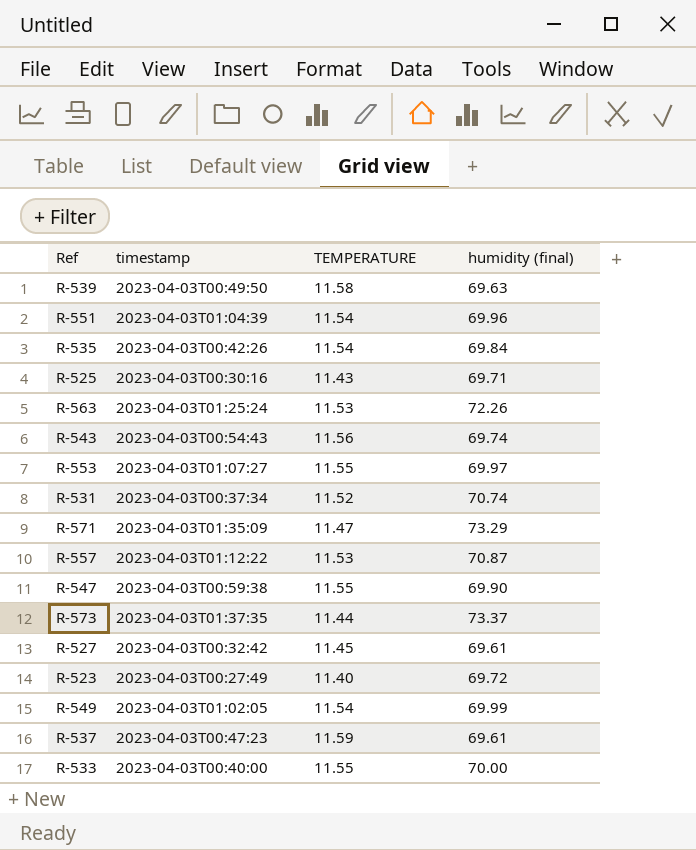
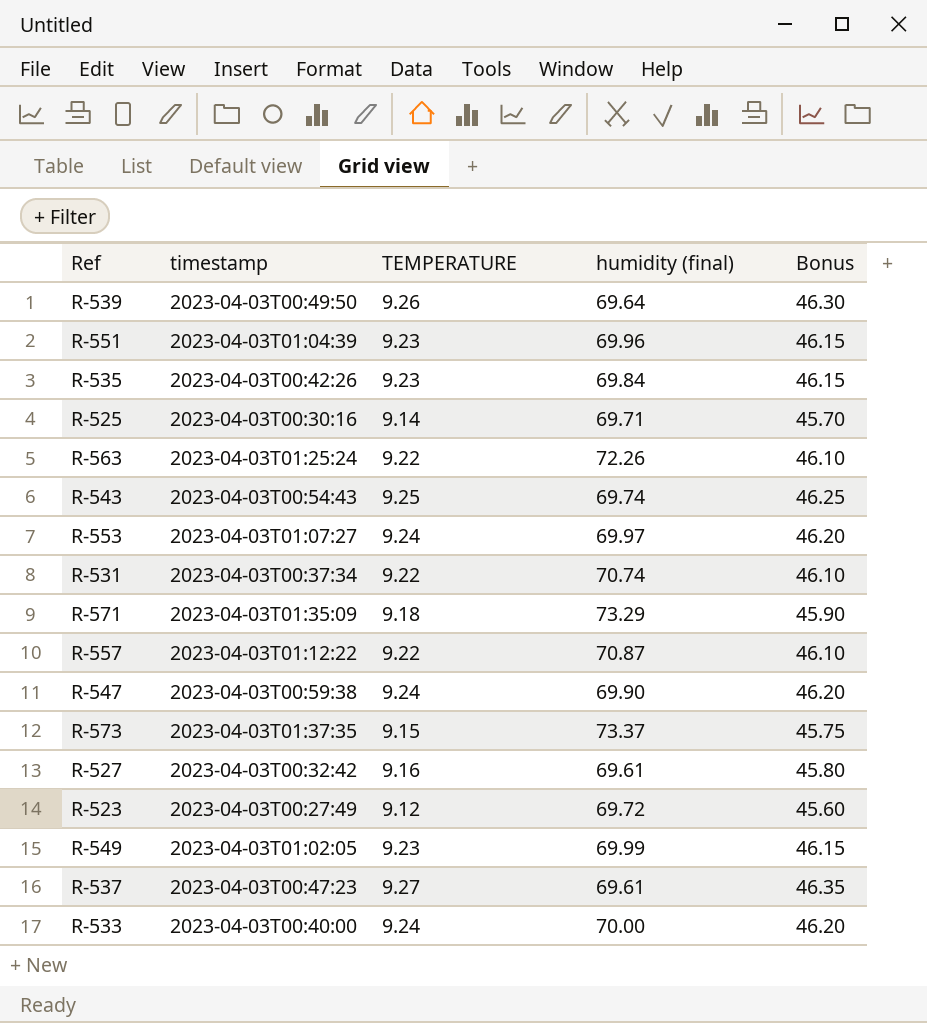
column Bonus | formula: none -> [TEMPERATURE] * 5
R-539 | TEMPERATURE: 11.58 -> 9.26
R-539 | humidity (final): 69.63 -> 69.64
R-551 | TEMPERATURE: 11.54 -> 9.23
R-535 | TEMPERATURE: 11.54 -> 9.23
R-525 | TEMPERATURE: 11.43 -> 9.14
R-563 | TEMPERATURE: 11.53 -> 9.22
R-543 | TEMPERATURE: 11.56 -> 9.25
R-553 | TEMPERATURE: 11.55 -> 9.24
R-531 | TEMPERATURE: 11.52 -> 9.22
R-571 | TEMPERATURE: 11.47 -> 9.18
R-557 | TEMPERATURE: 11.53 -> 9.22
R-547 | TEMPERATURE: 11.55 -> 9.24
R-573 | TEMPERATURE: 11.44 -> 9.15
R-527 | TEMPERATURE: 11.45 -> 9.16
R-523 | TEMPERATURE: 11.40 -> 9.12
R-549 | TEMPERATURE: 11.54 -> 9.23
R-537 | TEMPERATURE: 11.59 -> 9.27
R-533 | TEMPERATURE: 11.55 -> 9.24

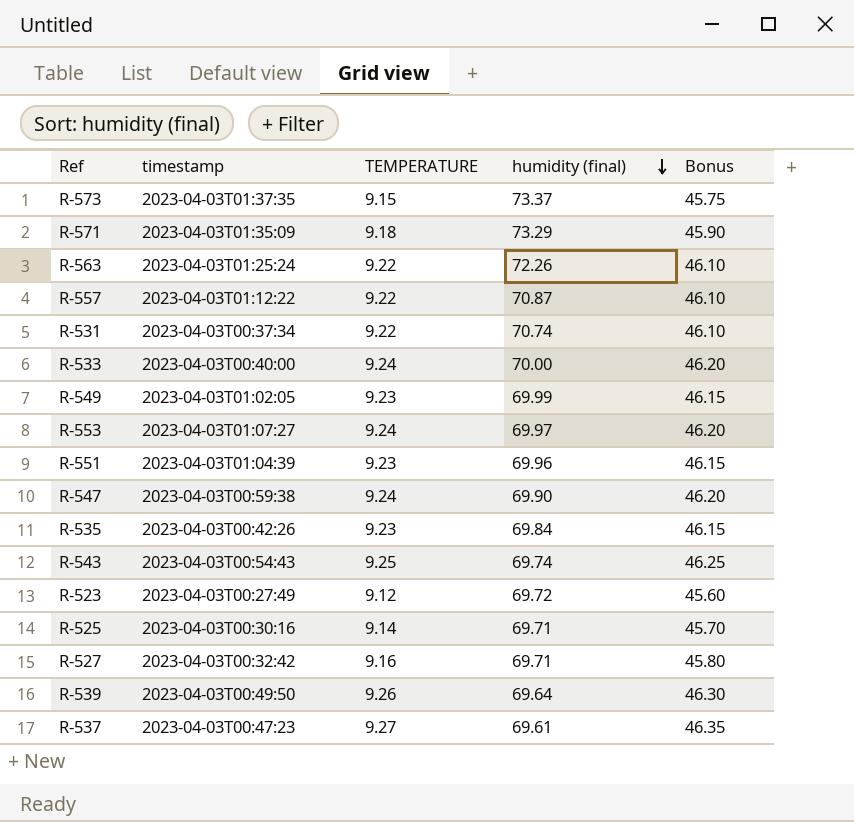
row order: none -> humidity (final) descending
R-527 | humidity (final): 69.61 -> 69.71

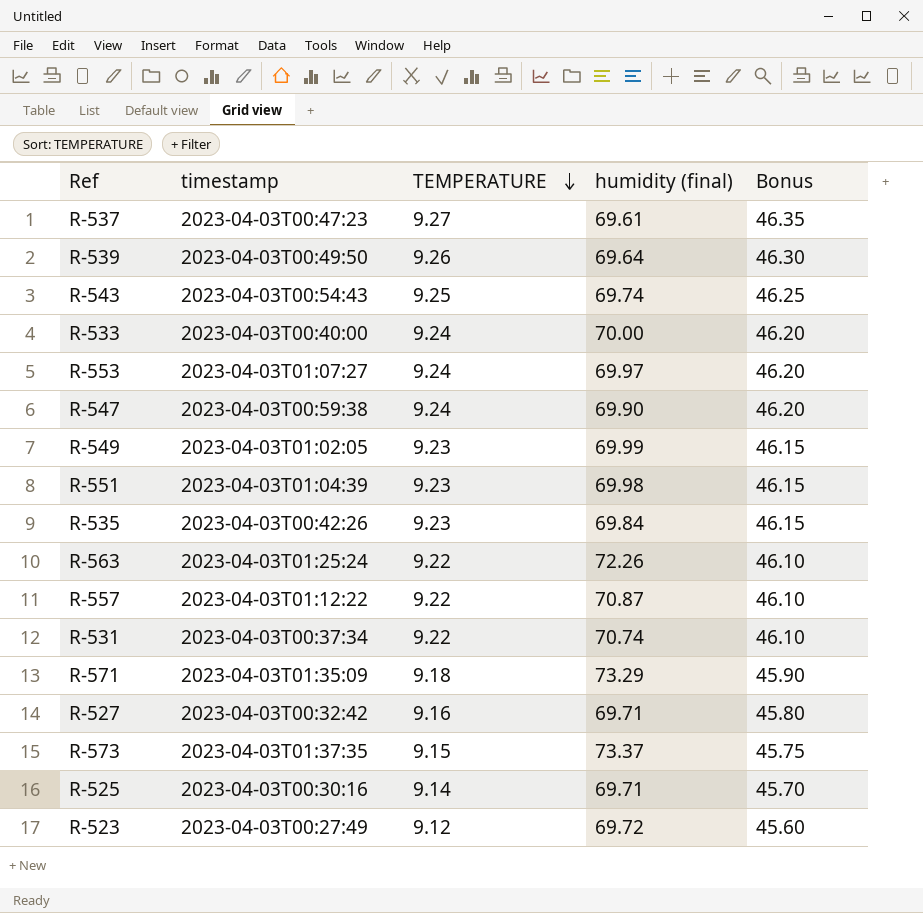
row order: humidity (final) descending -> TEMPERATURE descending
R-551 | humidity (final): 69.96 -> 69.98

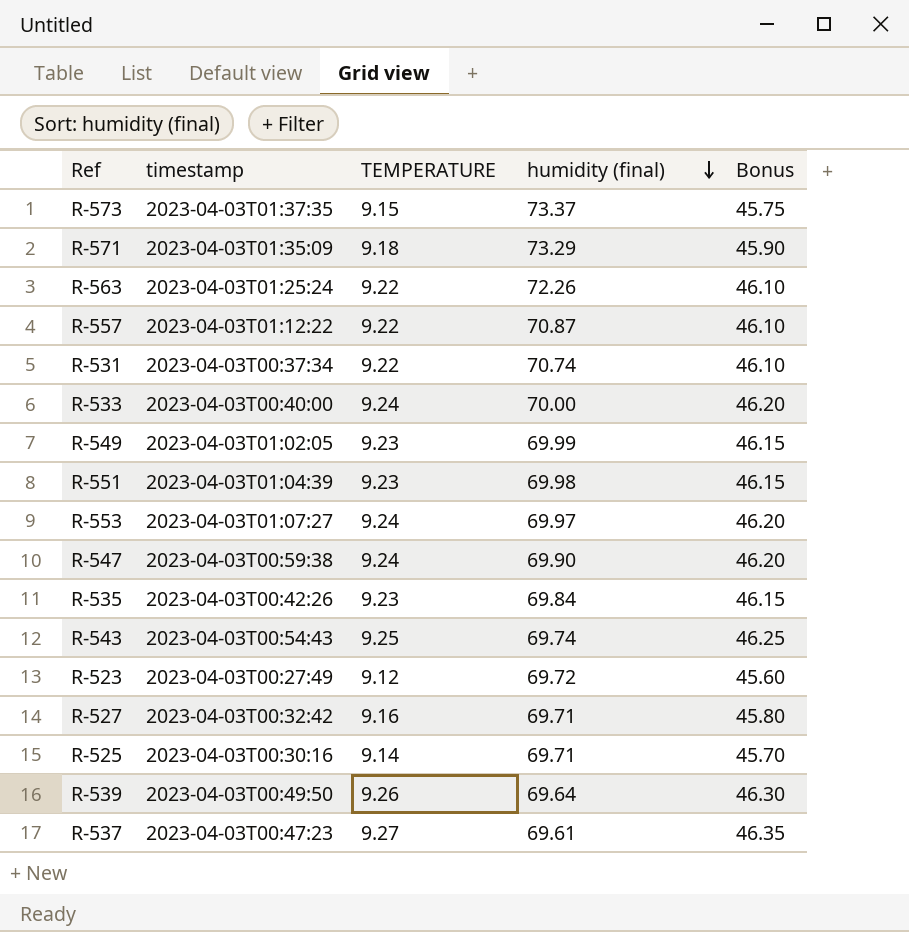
row order: TEMPERATURE descending -> humidity (final) descending

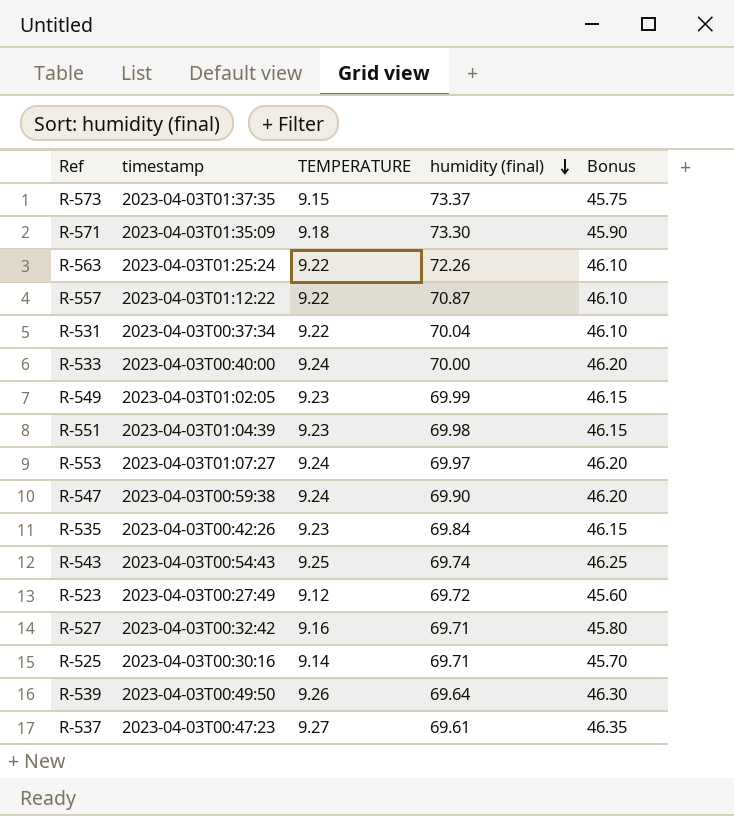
R-571 | humidity (final): 73.29 -> 73.30
R-531 | humidity (final): 70.74 -> 70.04

